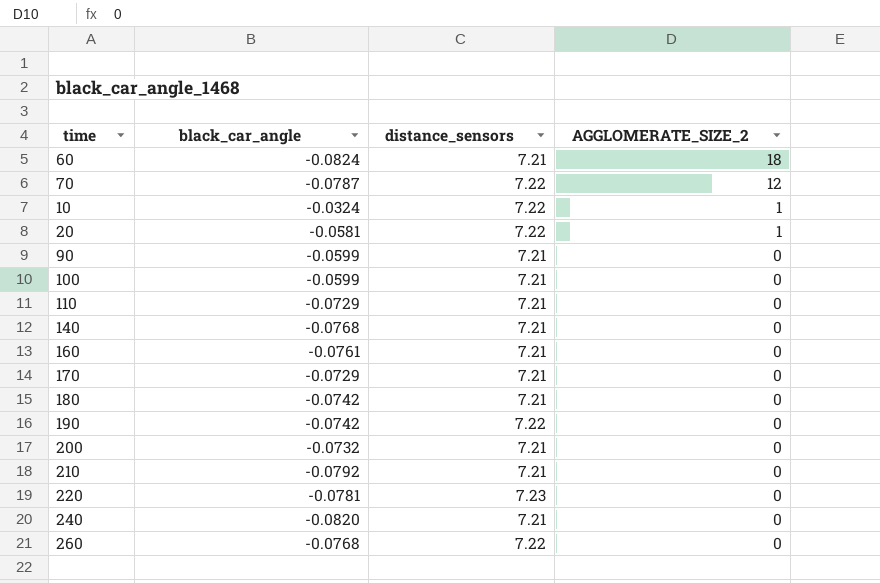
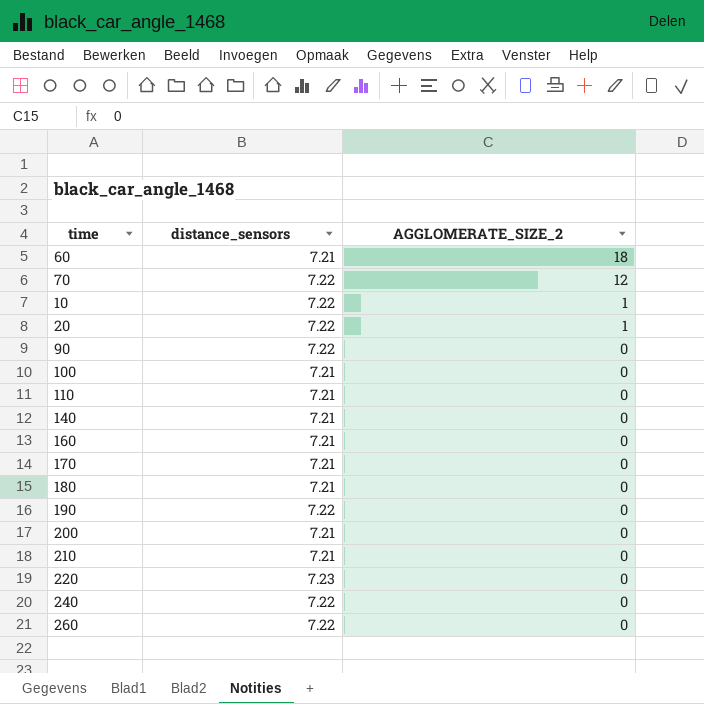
column black_car_angle | position: 2 -> none
90 | distance_sensors: 7.21 -> 7.22
240 | distance_sensors: 7.21 -> 7.22

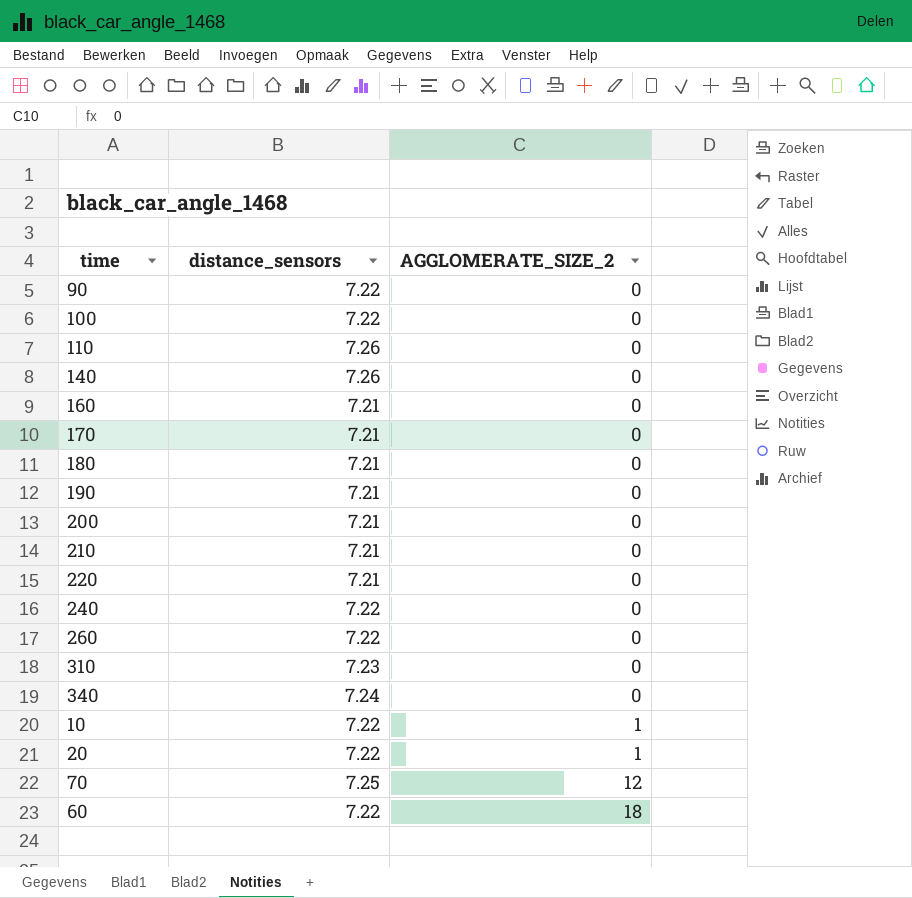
row order: AGGLOMERATE_SIZE_2 descending -> AGGLOMERATE_SIZE_2 ascending
100 | distance_sensors: 7.21 -> 7.22
110 | distance_sensors: 7.21 -> 7.26
140 | distance_sensors: 7.21 -> 7.26
190 | distance_sensors: 7.22 -> 7.21
220 | distance_sensors: 7.23 -> 7.21
row 310: none -> 7.23 | 0
row 340: none -> 7.24 | 0
70 | distance_sensors: 7.22 -> 7.25
60 | distance_sensors: 7.21 -> 7.22

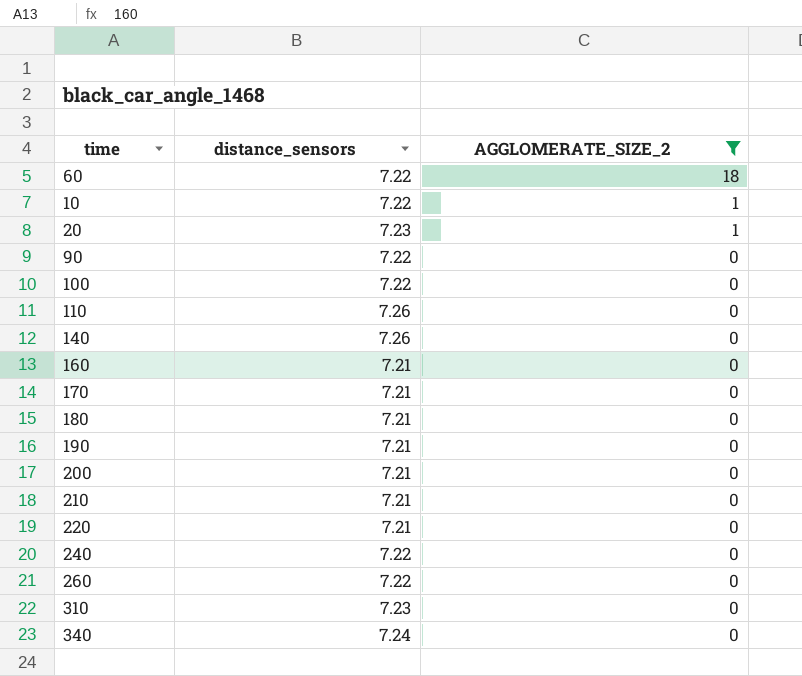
filter: none -> AGGLOMERATE_SIZE_2 != 12
row order: AGGLOMERATE_SIZE_2 ascending -> AGGLOMERATE_SIZE_2 descending
20 | distance_sensors: 7.22 -> 7.23

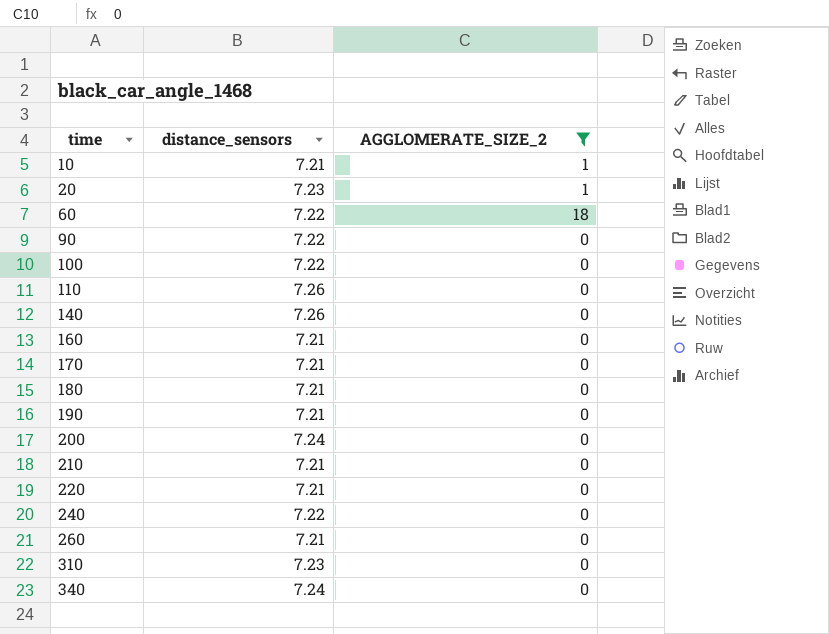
row order: AGGLOMERATE_SIZE_2 descending -> time ascending
10 | distance_sensors: 7.22 -> 7.21
200 | distance_sensors: 7.21 -> 7.24
260 | distance_sensors: 7.22 -> 7.21

